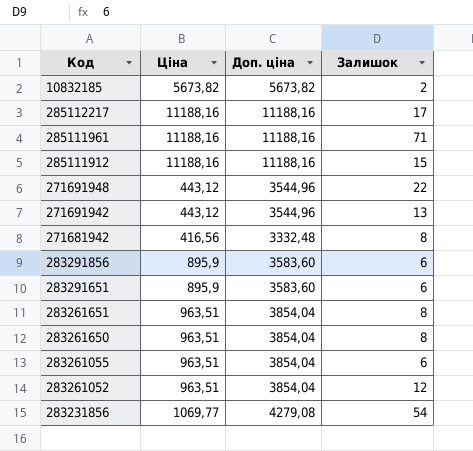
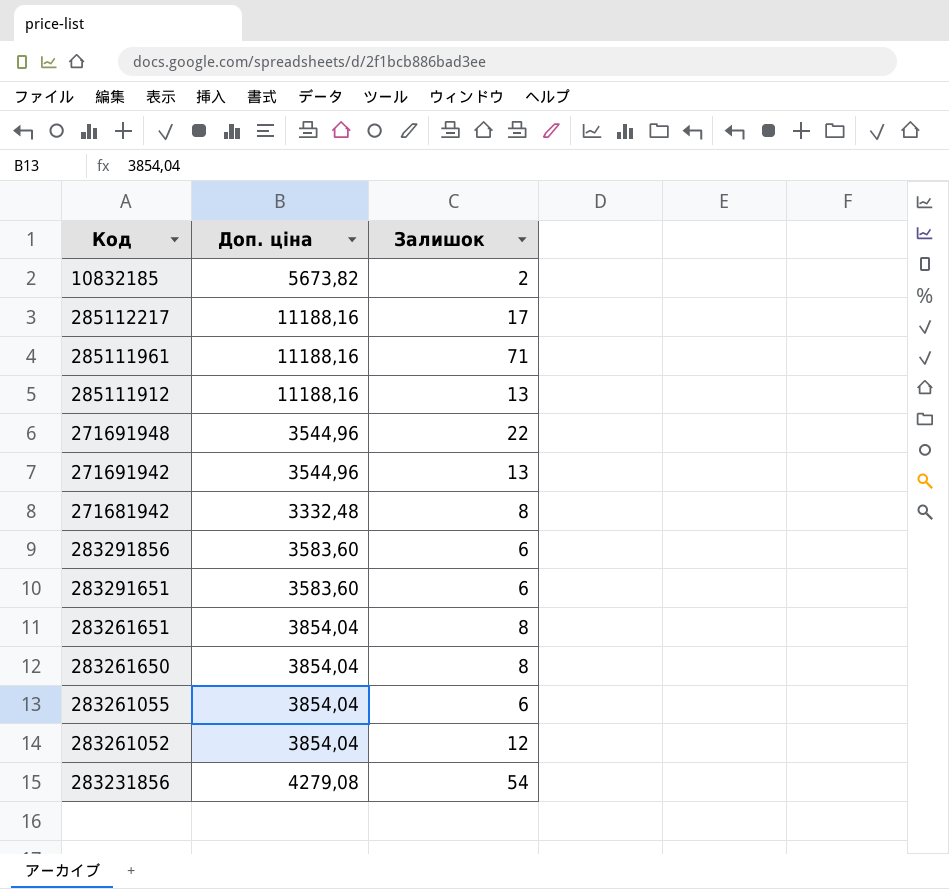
column Ціна | position: 2 -> none
285111912 | Залишок: 15 -> 13

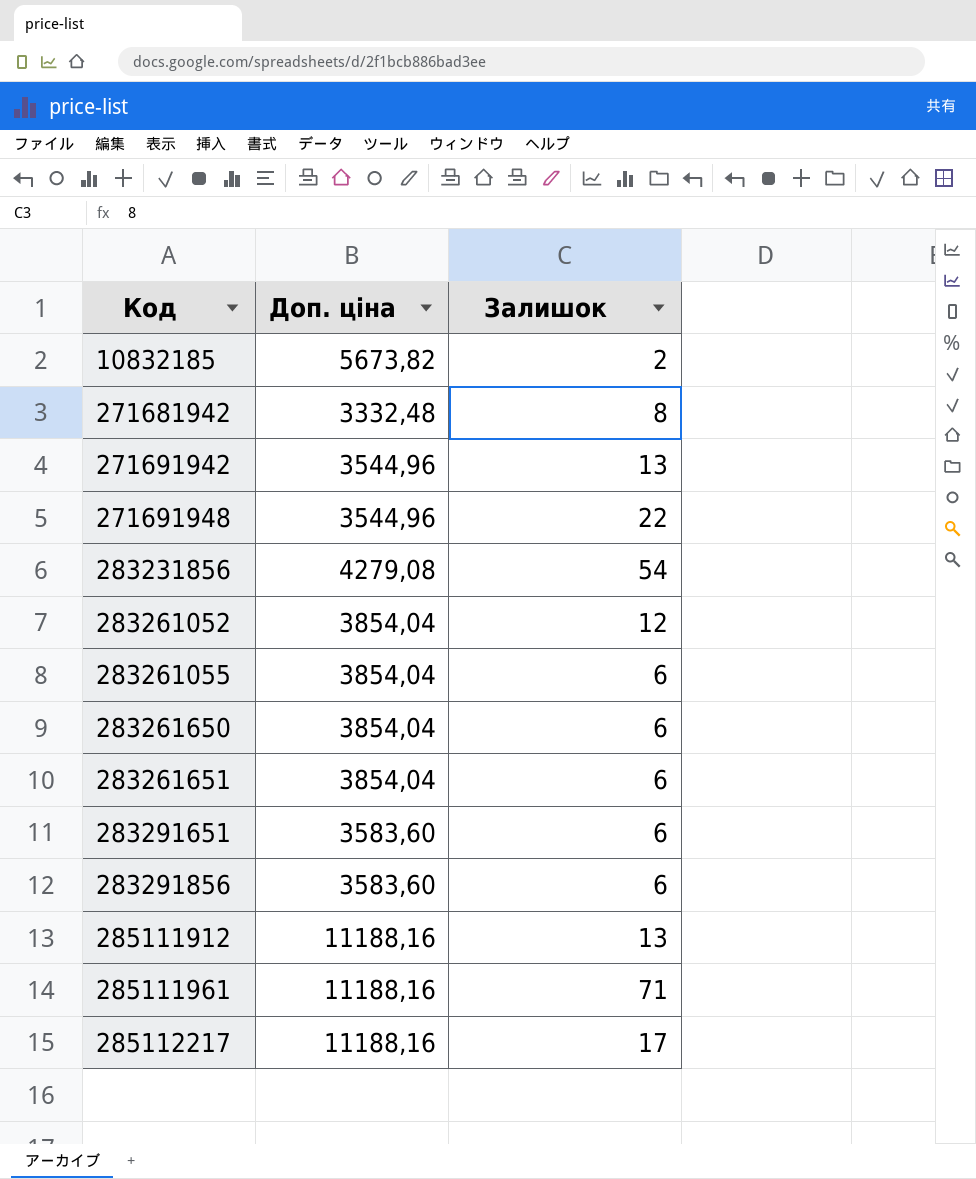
row order: none -> Код ascending
283261650 | Залишок: 8 -> 6
283261651 | Залишок: 8 -> 6

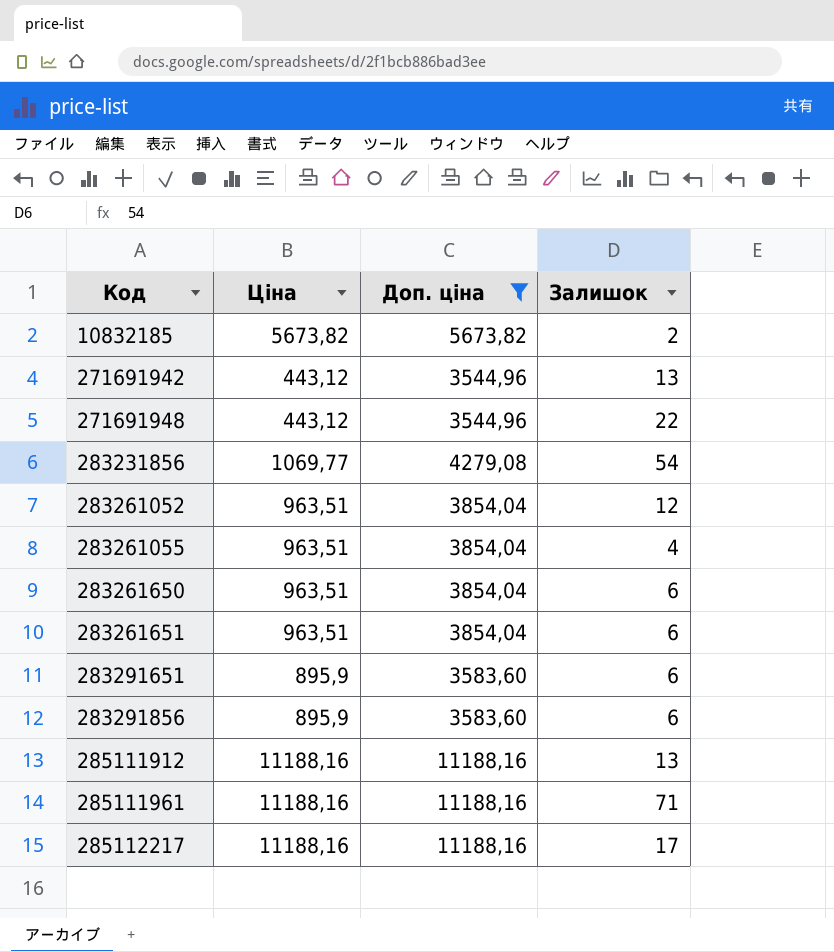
filter: none -> Доп. ціна != 3332,48
column Ціна | position: none -> 2
283261055 | Залишок: 6 -> 4

